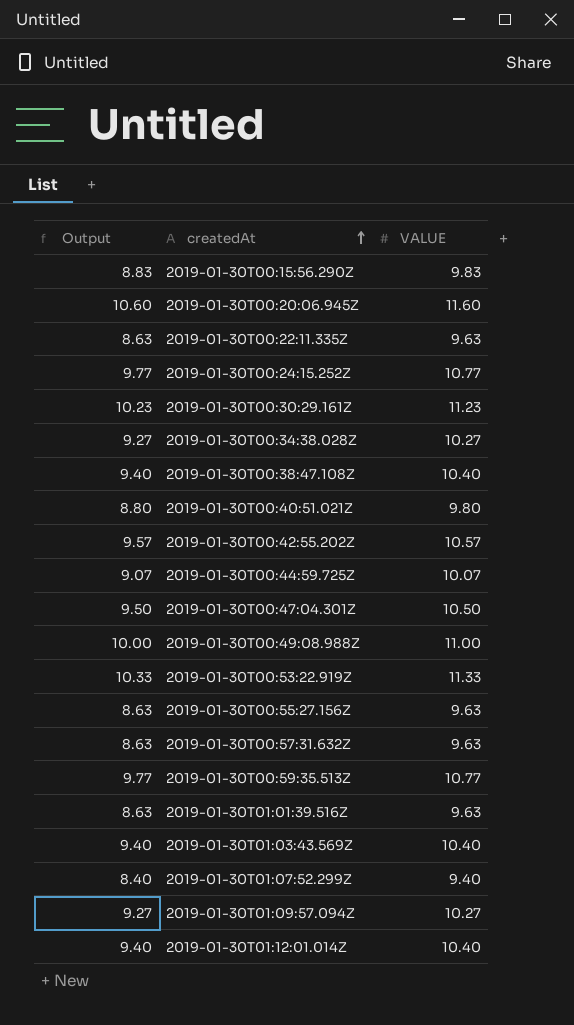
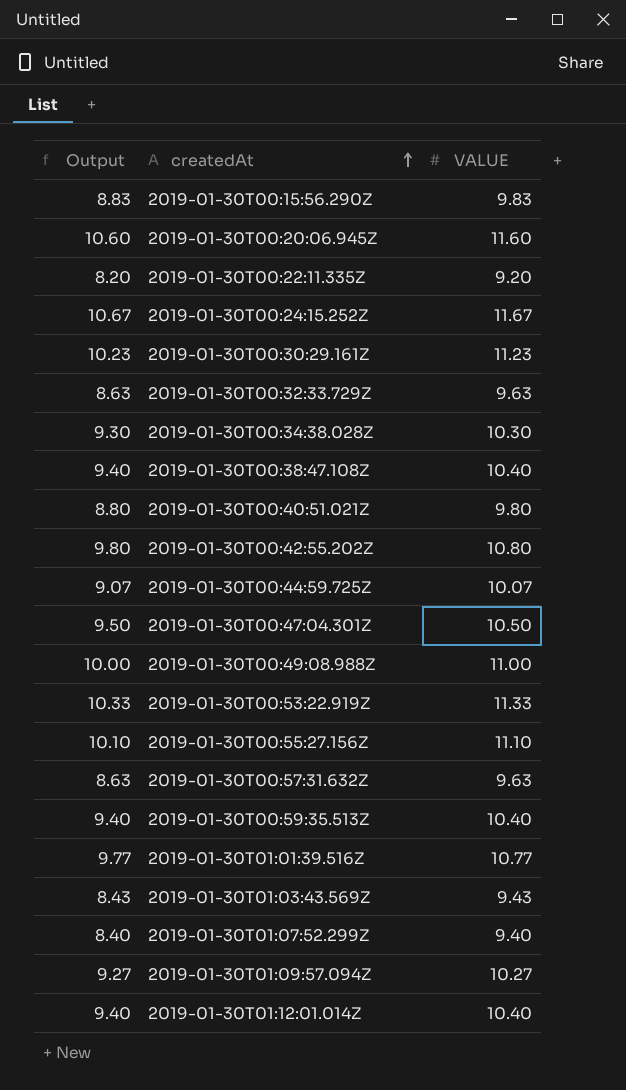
2019-01-30T00:22:11.335Z | Output: 8.63 -> 8.20
2019-01-30T00:22:11.335Z | VALUE: 9.63 -> 9.20
2019-01-30T00:24:15.252Z | Output: 9.77 -> 10.67
2019-01-30T00:24:15.252Z | VALUE: 10.77 -> 11.67
row 2019-01-30T00:32:33.729Z: none -> 8.63 | 9.63
2019-01-30T00:34:38.028Z | Output: 9.27 -> 9.30
2019-01-30T00:34:38.028Z | VALUE: 10.27 -> 10.30
2019-01-30T00:42:55.202Z | Output: 9.57 -> 9.80
2019-01-30T00:42:55.202Z | VALUE: 10.57 -> 10.80
2019-01-30T00:55:27.156Z | Output: 8.63 -> 10.10
2019-01-30T00:55:27.156Z | VALUE: 9.63 -> 11.10
2019-01-30T00:59:35.513Z | Output: 9.77 -> 9.40
2019-01-30T00:59:35.513Z | VALUE: 10.77 -> 10.40
2019-01-30T01:01:39.516Z | Output: 8.63 -> 9.77
2019-01-30T01:01:39.516Z | VALUE: 9.63 -> 10.77
2019-01-30T01:03:43.569Z | Output: 9.40 -> 8.43
2019-01-30T01:03:43.569Z | VALUE: 10.40 -> 9.43

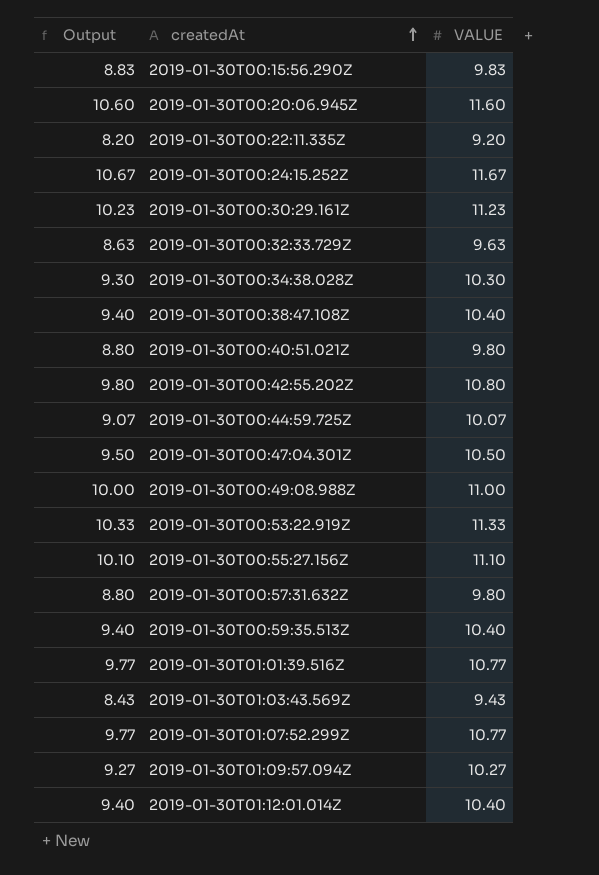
2019-01-30T00:57:31.632Z | Output: 8.63 -> 8.80
2019-01-30T00:57:31.632Z | VALUE: 9.63 -> 9.80
2019-01-30T01:07:52.299Z | Output: 8.40 -> 9.77
2019-01-30T01:07:52.299Z | VALUE: 9.40 -> 10.77

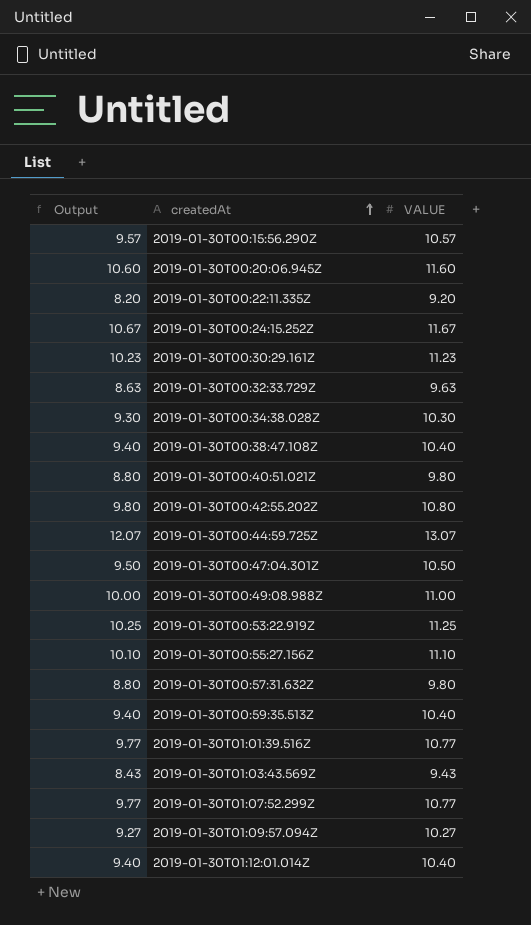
2019-01-30T00:15:56.290Z | Output: 8.83 -> 9.57
2019-01-30T00:15:56.290Z | VALUE: 9.83 -> 10.57
2019-01-30T00:44:59.725Z | Output: 9.07 -> 12.07
2019-01-30T00:44:59.725Z | VALUE: 10.07 -> 13.07
2019-01-30T00:53:22.919Z | Output: 10.33 -> 10.25
2019-01-30T00:53:22.919Z | VALUE: 11.33 -> 11.25

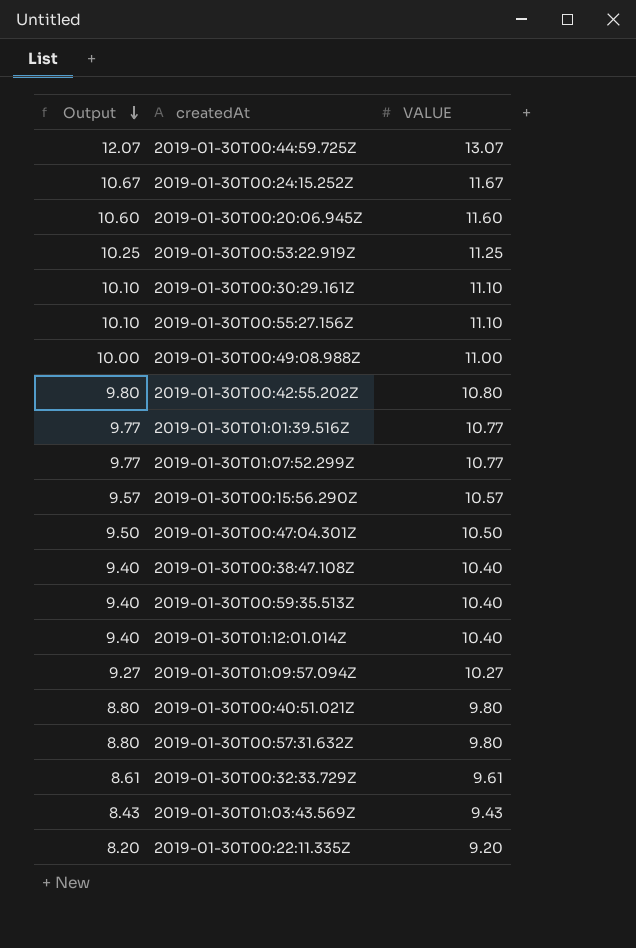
row order: createdAt ascending -> Output descending
row 2019-01-30T00:34:38.028Z: 9.30 | 10.30 -> none
2019-01-30T00:30:29.161Z | Output: 10.23 -> 10.10
2019-01-30T00:30:29.161Z | VALUE: 11.23 -> 11.10
2019-01-30T00:32:33.729Z | Output: 8.63 -> 8.61
2019-01-30T00:32:33.729Z | VALUE: 9.63 -> 9.61

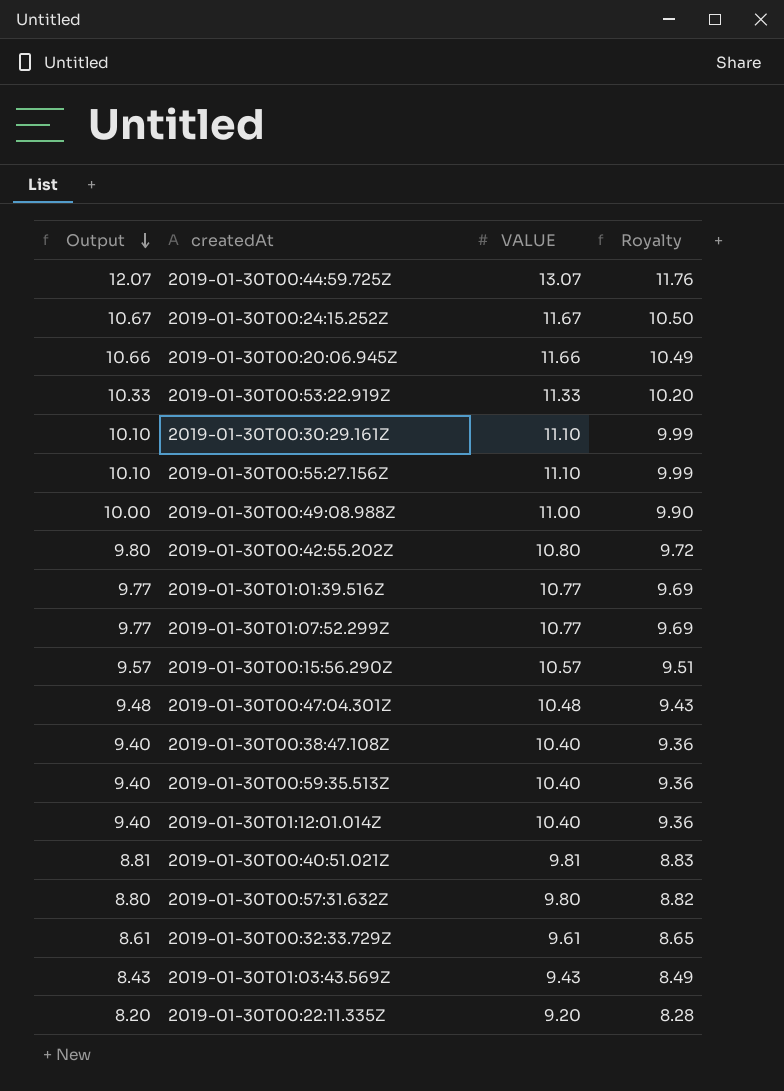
column Royalty | formula: none -> [VALUE] * 0.9
row 2019-01-30T01:09:57.094Z: 9.27 | 10.27 -> none
2019-01-30T00:20:06.945Z | Output: 10.60 -> 10.66
2019-01-30T00:20:06.945Z | VALUE: 11.60 -> 11.66
2019-01-30T00:53:22.919Z | Output: 10.25 -> 10.33
2019-01-30T00:53:22.919Z | VALUE: 11.25 -> 11.33
2019-01-30T00:47:04.301Z | Output: 9.50 -> 9.48
2019-01-30T00:47:04.301Z | VALUE: 10.50 -> 10.48
2019-01-30T00:40:51.021Z | Output: 8.80 -> 8.81
2019-01-30T00:40:51.021Z | VALUE: 9.80 -> 9.81

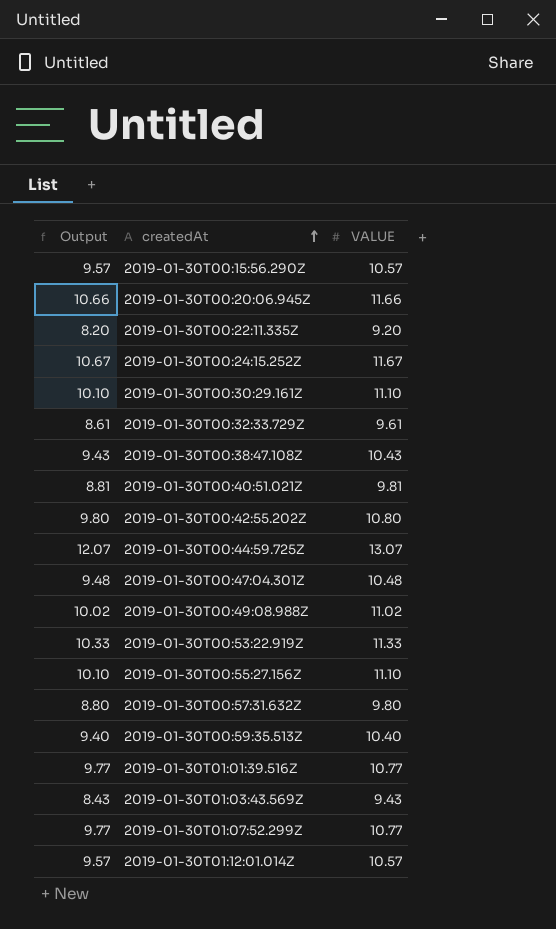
row order: Output descending -> createdAt ascending
column Royalty | formula: [VALUE] * 0.9 -> none
2019-01-30T00:38:47.108Z | Output: 9.40 -> 9.43
2019-01-30T00:38:47.108Z | VALUE: 10.40 -> 10.43
2019-01-30T00:49:08.988Z | Output: 10.00 -> 10.02
2019-01-30T00:49:08.988Z | VALUE: 11.00 -> 11.02
2019-01-30T01:12:01.014Z | Output: 9.40 -> 9.57
2019-01-30T01:12:01.014Z | VALUE: 10.40 -> 10.57

